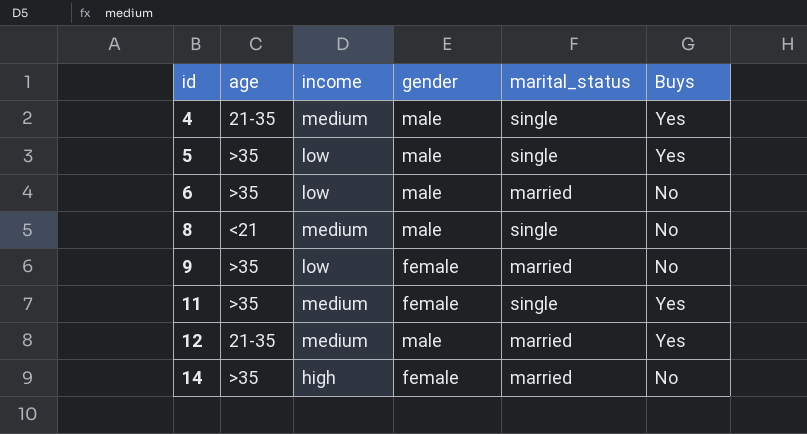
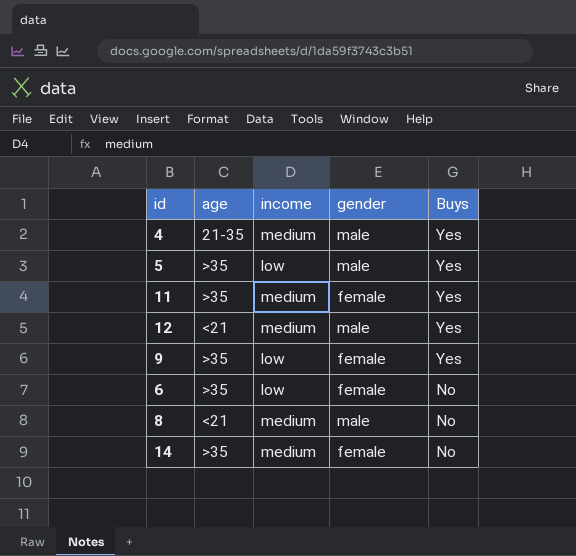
row order: id ascending -> Buys descending
column marital_status | position: 5 -> none
12 | age: 21-35 -> <21
9 | Buys: No -> Yes
6 | gender: male -> female
14 | income: high -> medium

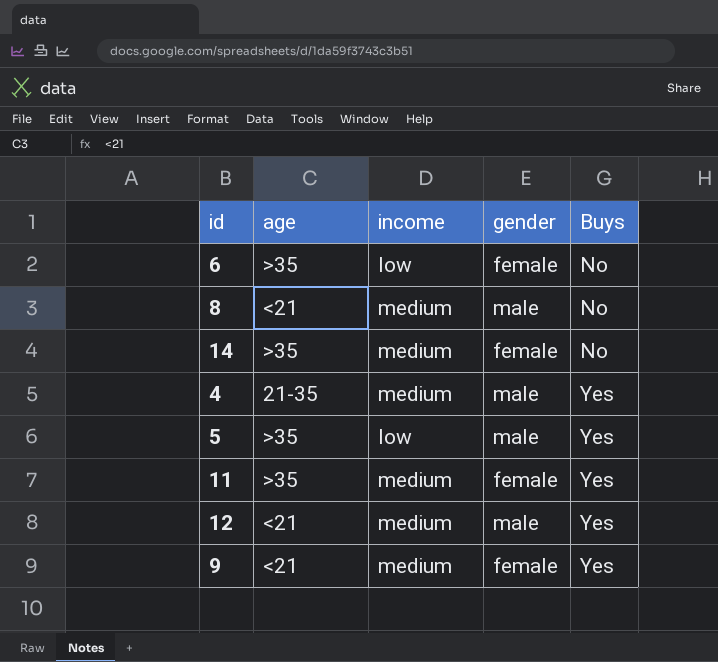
row order: Buys descending -> Buys ascending
9 | age: >35 -> <21
9 | income: low -> medium

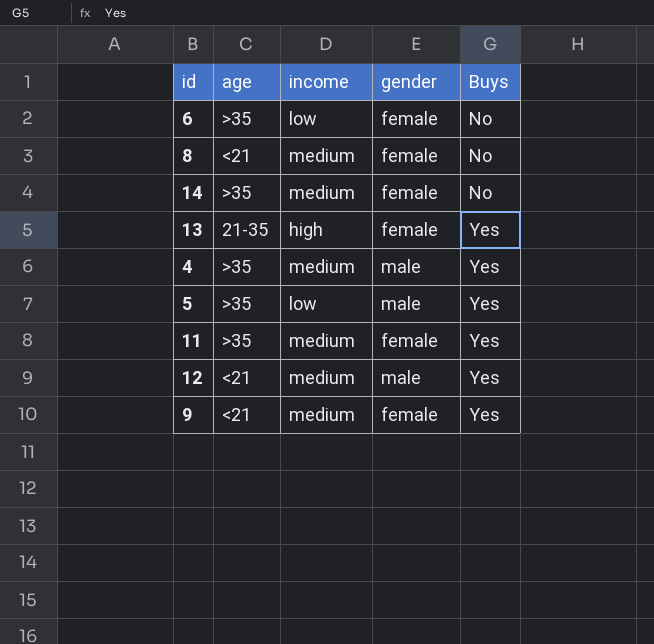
8 | gender: male -> female
row 13: none -> 21-35 | high | female | Yes
4 | age: 21-35 -> >35

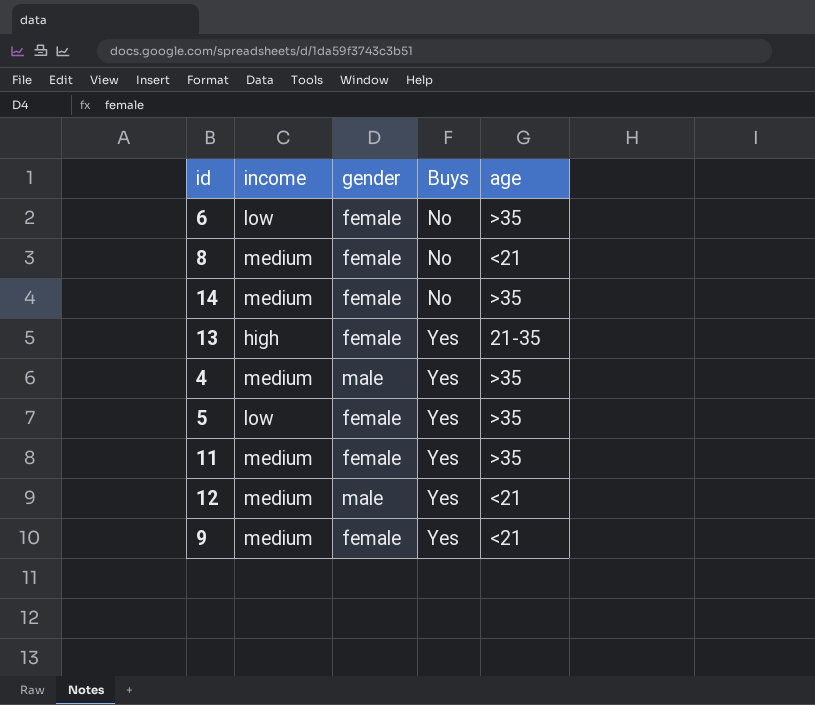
column age | position: 2 -> 5
5 | gender: male -> female

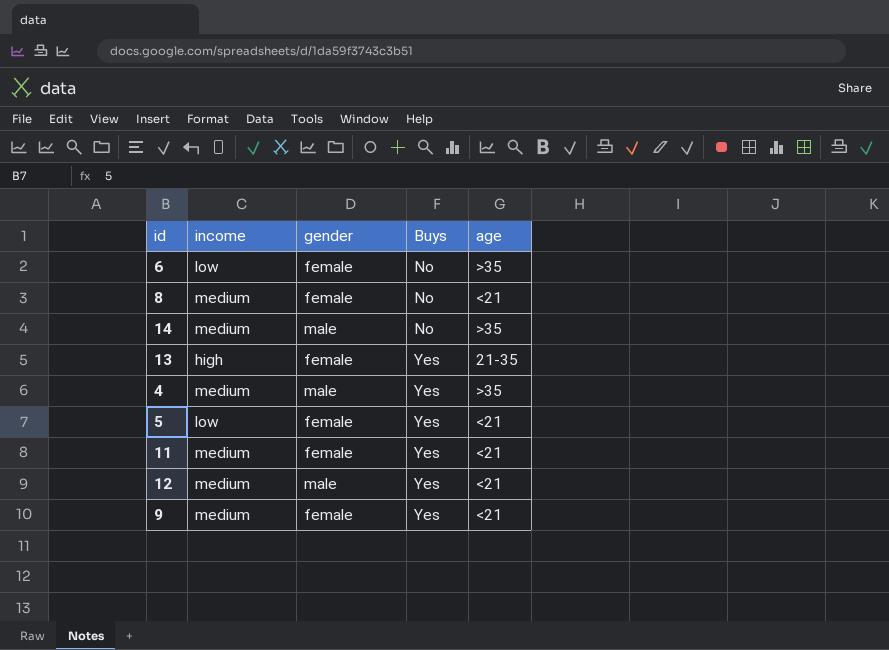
14 | gender: female -> male
5 | age: >35 -> <21
11 | age: >35 -> <21

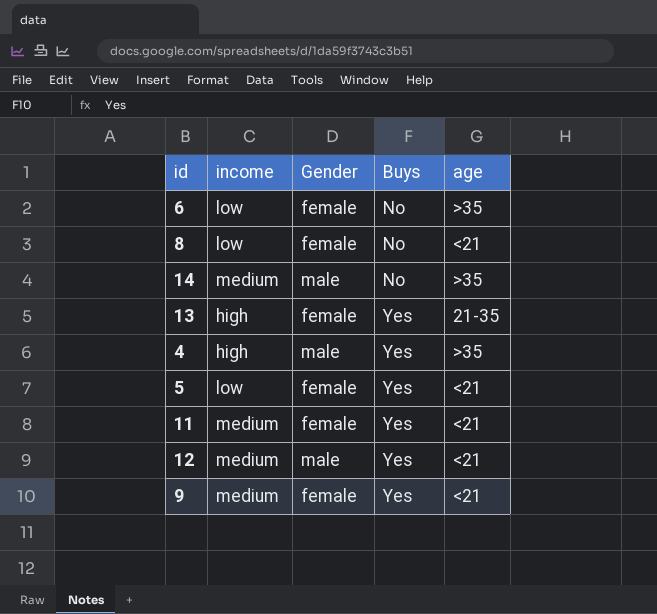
column name: gender -> Gender
8 | income: medium -> low
4 | income: medium -> high

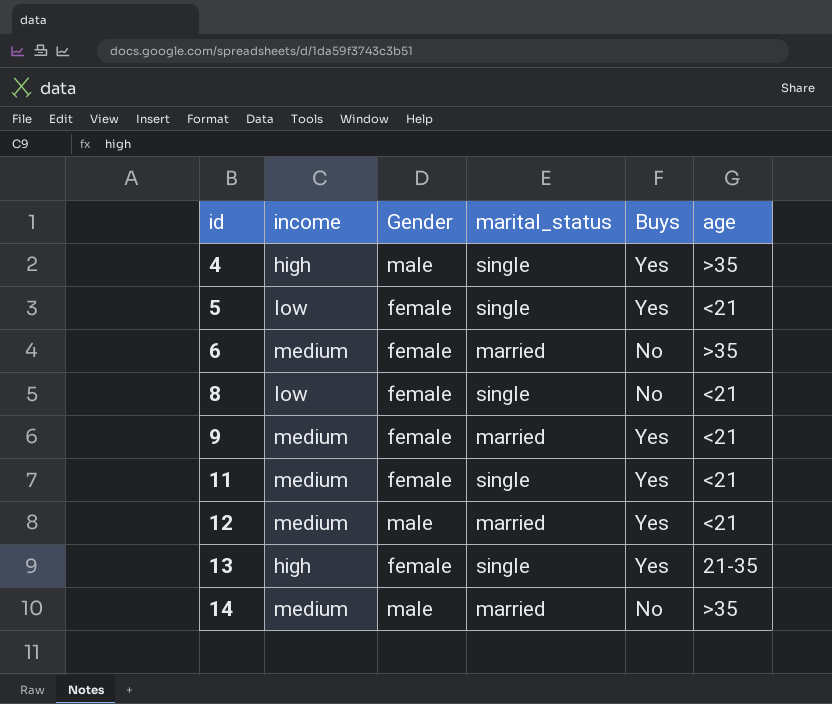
row order: Buys ascending -> id ascending
column marital_status | position: none -> 4
6 | income: low -> medium

